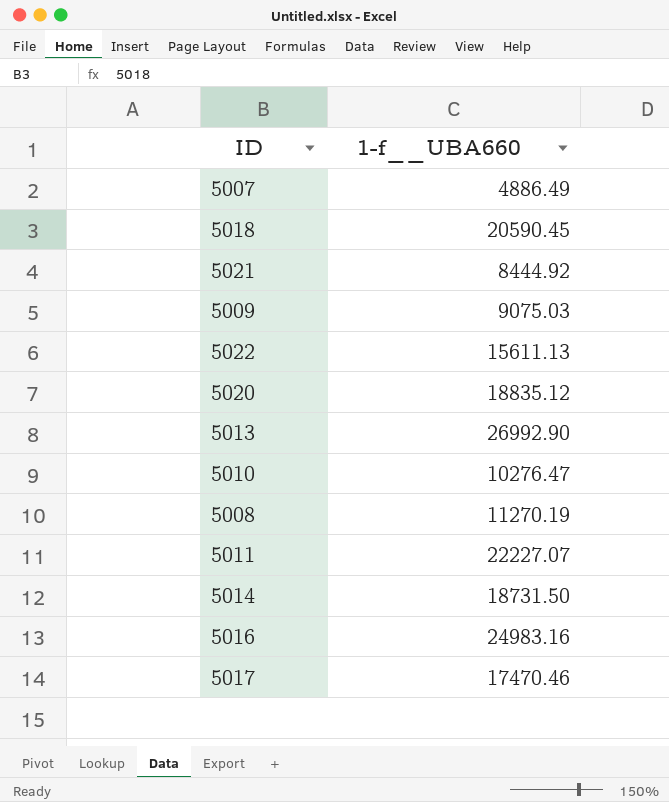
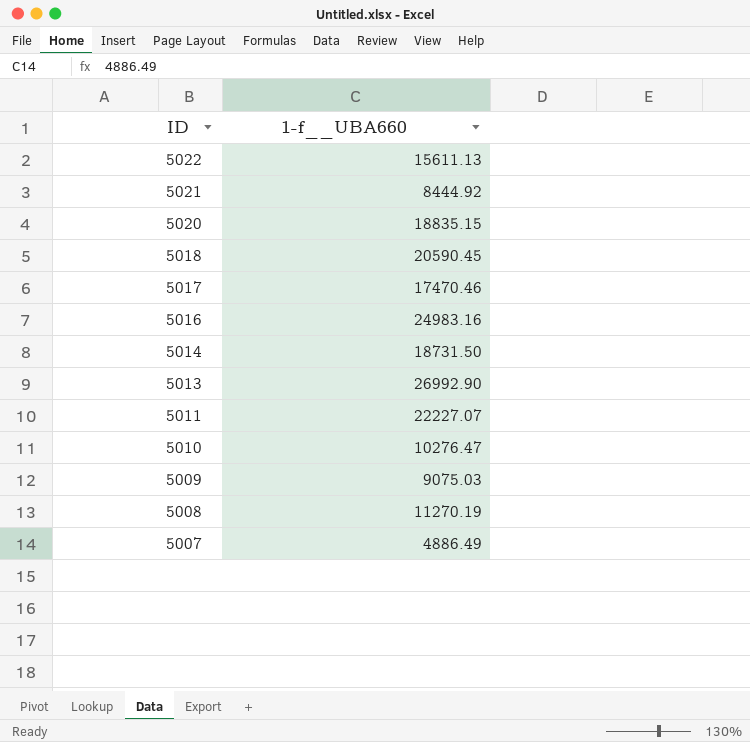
row order: none -> ID descending
5020 | 1-f__UBA660: 18835.12 -> 18835.15

